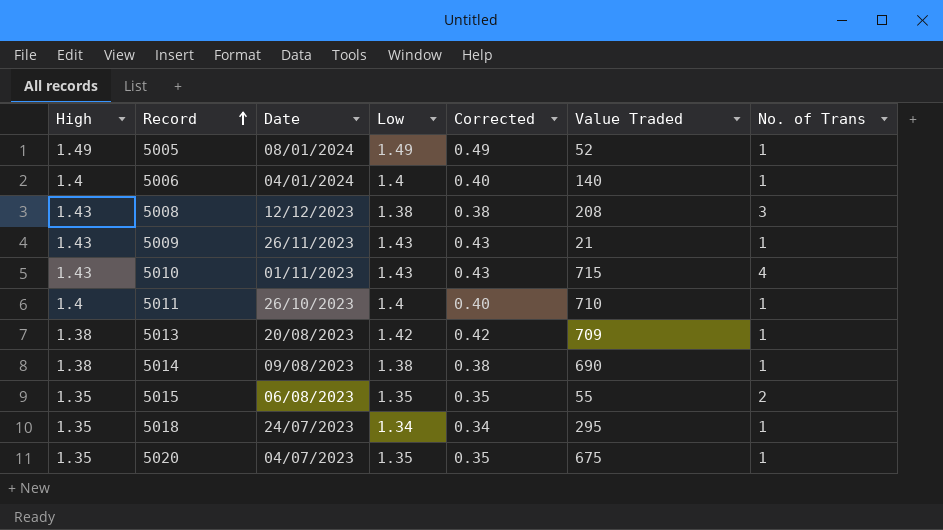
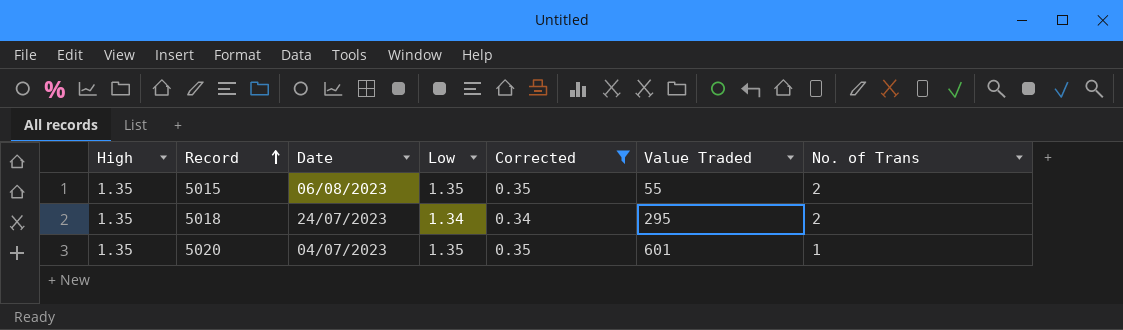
filter: none -> Corrected <= 0.35
5018 | No. of Trans: 1 -> 2
5020 | Value Traded: 675 -> 601

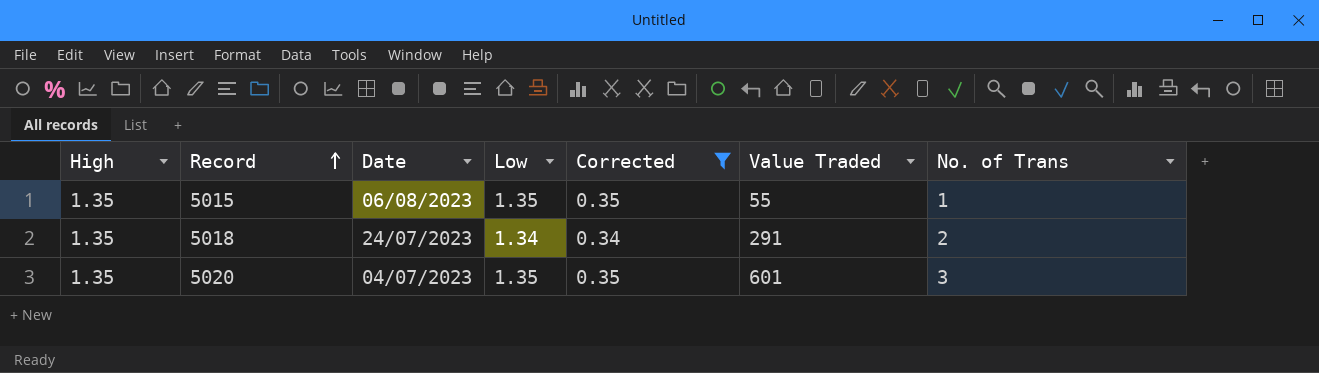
5015 | No. of Trans: 2 -> 1
5018 | Value Traded: 295 -> 291
5020 | No. of Trans: 1 -> 3

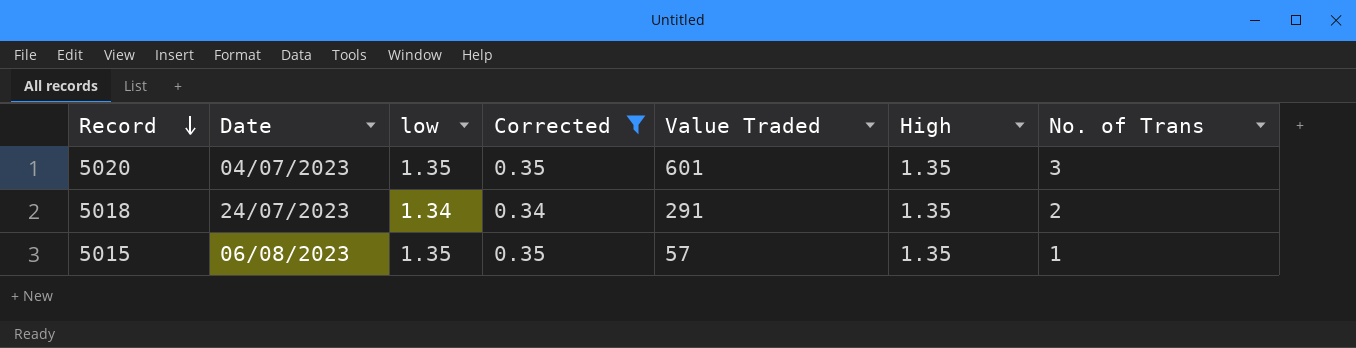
row order: Record ascending -> Record descending
column name: Low -> low
column High | position: 1 -> 6
5015 | Value Traded: 55 -> 57

